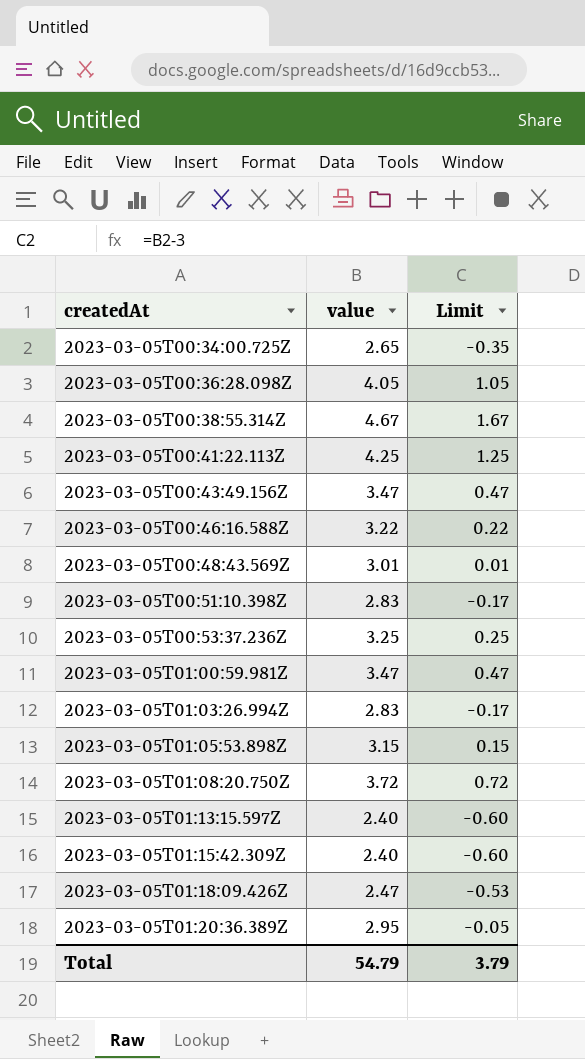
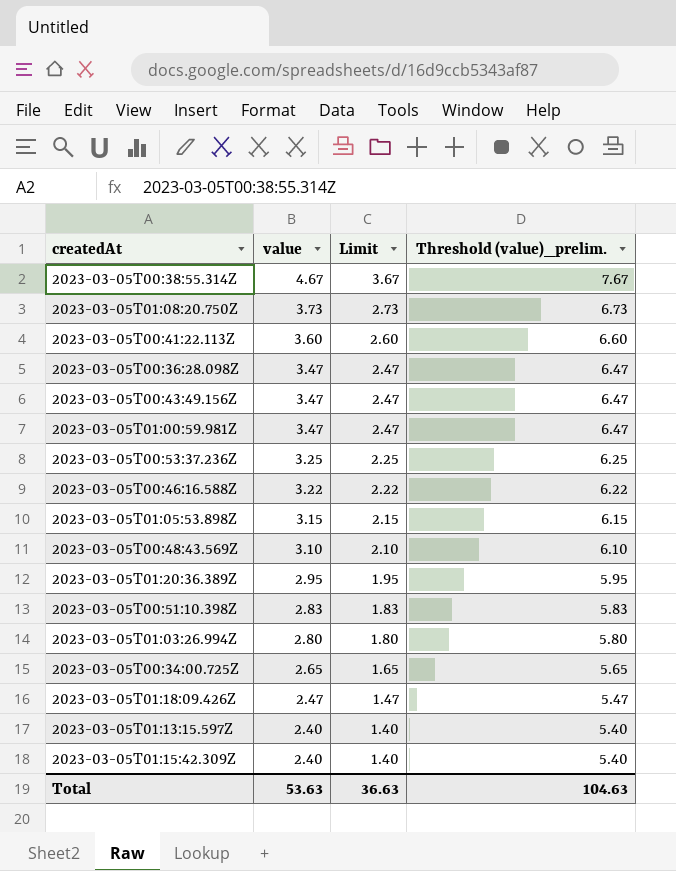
row order: createdAt ascending -> value descending
column Limit | formula: [value] - 3 -> [value] - 1
column Threshold (value)_prelim. | formula: none -> [value] + 3
2023-03-05T01:08:20.750Z | value: 3.72 -> 3.73
2023-03-05T00:41:22.113Z | value: 4.25 -> 3.60
2023-03-05T00:36:28.098Z | value: 4.05 -> 3.47
2023-03-05T00:48:43.569Z | value: 3.01 -> 3.10
2023-03-05T01:03:26.994Z | value: 2.83 -> 2.80
Total | value: 54.79 -> 53.63
Total | Limit: 3.79 -> 36.63

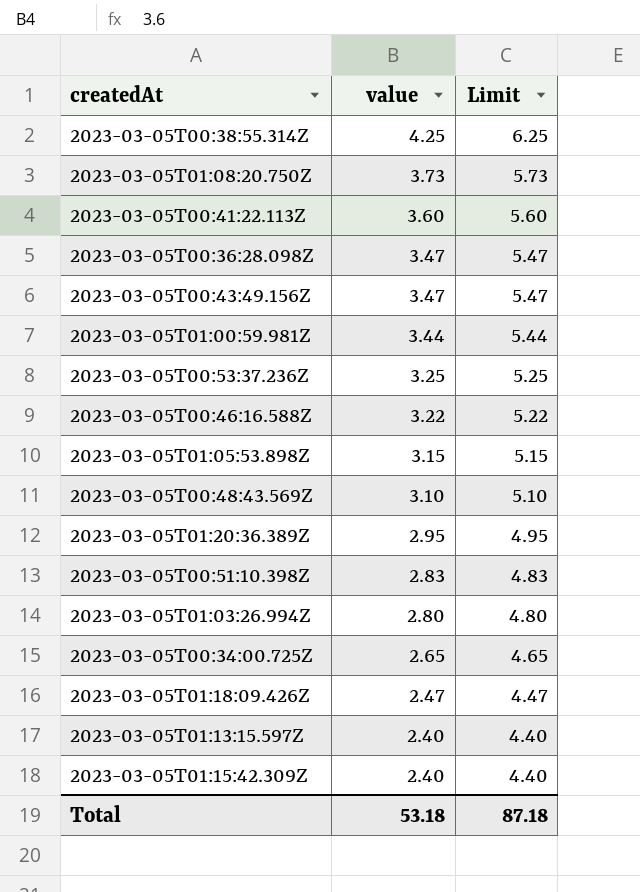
column Threshold (value)_prelim. | formula: [value] + 3 -> none
column Limit | formula: [value] - 1 -> [value] + 2
2023-03-05T00:38:55.314Z | value: 4.67 -> 4.25
2023-03-05T01:00:59.981Z | value: 3.47 -> 3.44
Total | value: 53.63 -> 53.18
Total | Limit: 36.63 -> 87.18

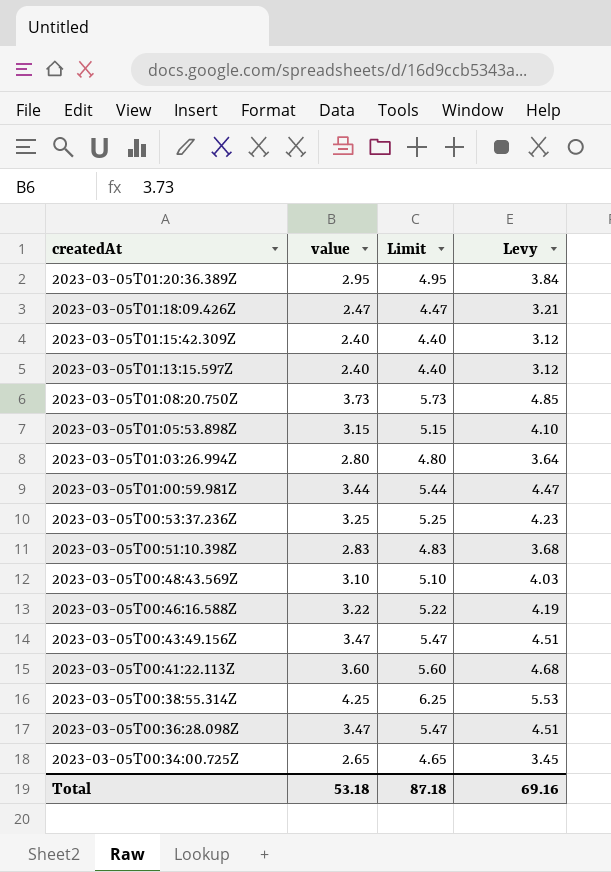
row order: value descending -> createdAt descending
column Levy | formula: none -> [value] * 1.3

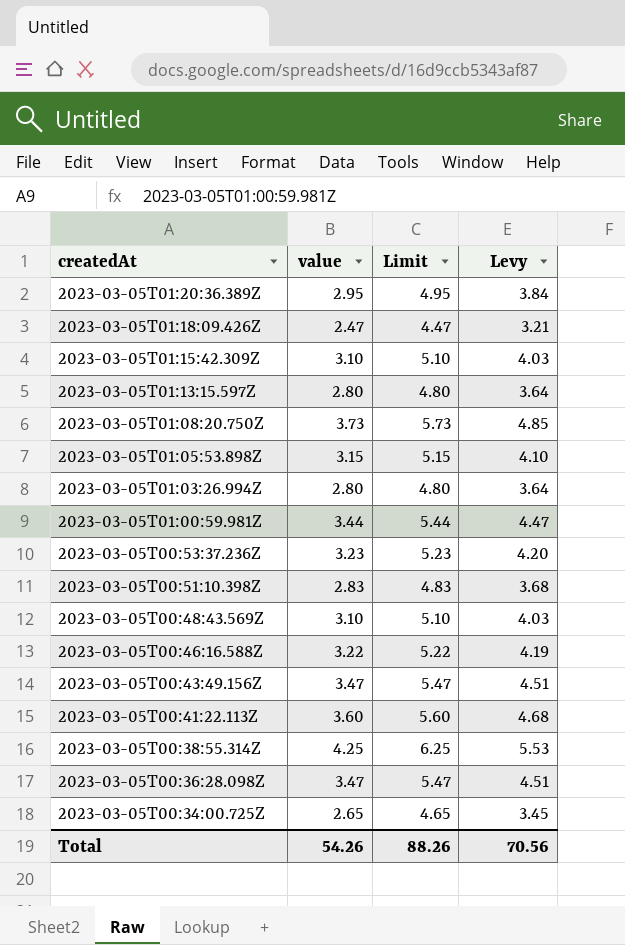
2023-03-05T01:15:42.309Z | value: 2.40 -> 3.10
2023-03-05T01:15:42.309Z | Limit: 4.40 -> 5.10
2023-03-05T01:15:42.309Z | Levy: 3.12 -> 4.03
2023-03-05T01:13:15.597Z | value: 2.40 -> 2.80
2023-03-05T01:13:15.597Z | Limit: 4.40 -> 4.80
2023-03-05T01:13:15.597Z | Levy: 3.12 -> 3.64
2023-03-05T00:53:37.236Z | value: 3.25 -> 3.23
2023-03-05T00:53:37.236Z | Limit: 5.25 -> 5.23
2023-03-05T00:53:37.236Z | Levy: 4.23 -> 4.20
Total | value: 53.18 -> 54.26
Total | Limit: 87.18 -> 88.26
Total | Levy: 69.16 -> 70.56

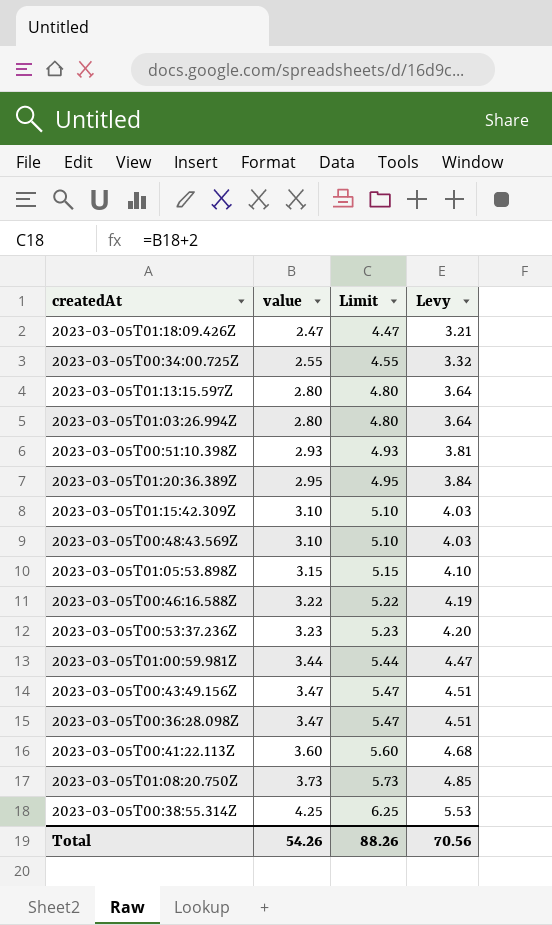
row order: createdAt descending -> value ascending
2023-03-05T00:34:00.725Z | value: 2.65 -> 2.55
2023-03-05T00:34:00.725Z | Limit: 4.65 -> 4.55
2023-03-05T00:34:00.725Z | Levy: 3.45 -> 3.32
2023-03-05T00:51:10.398Z | value: 2.83 -> 2.93
2023-03-05T00:51:10.398Z | Limit: 4.83 -> 4.93
2023-03-05T00:51:10.398Z | Levy: 3.68 -> 3.81

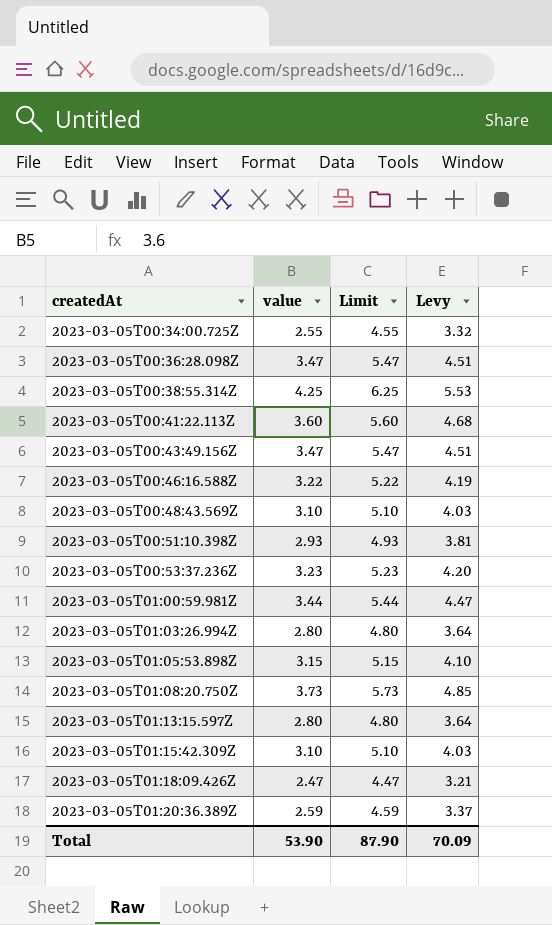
row order: value ascending -> createdAt ascending
2023-03-05T01:20:36.389Z | value: 2.95 -> 2.59
2023-03-05T01:20:36.389Z | Limit: 4.95 -> 4.59
2023-03-05T01:20:36.389Z | Levy: 3.84 -> 3.37
Total | value: 54.26 -> 53.90
Total | Limit: 88.26 -> 87.90
Total | Levy: 70.56 -> 70.09

